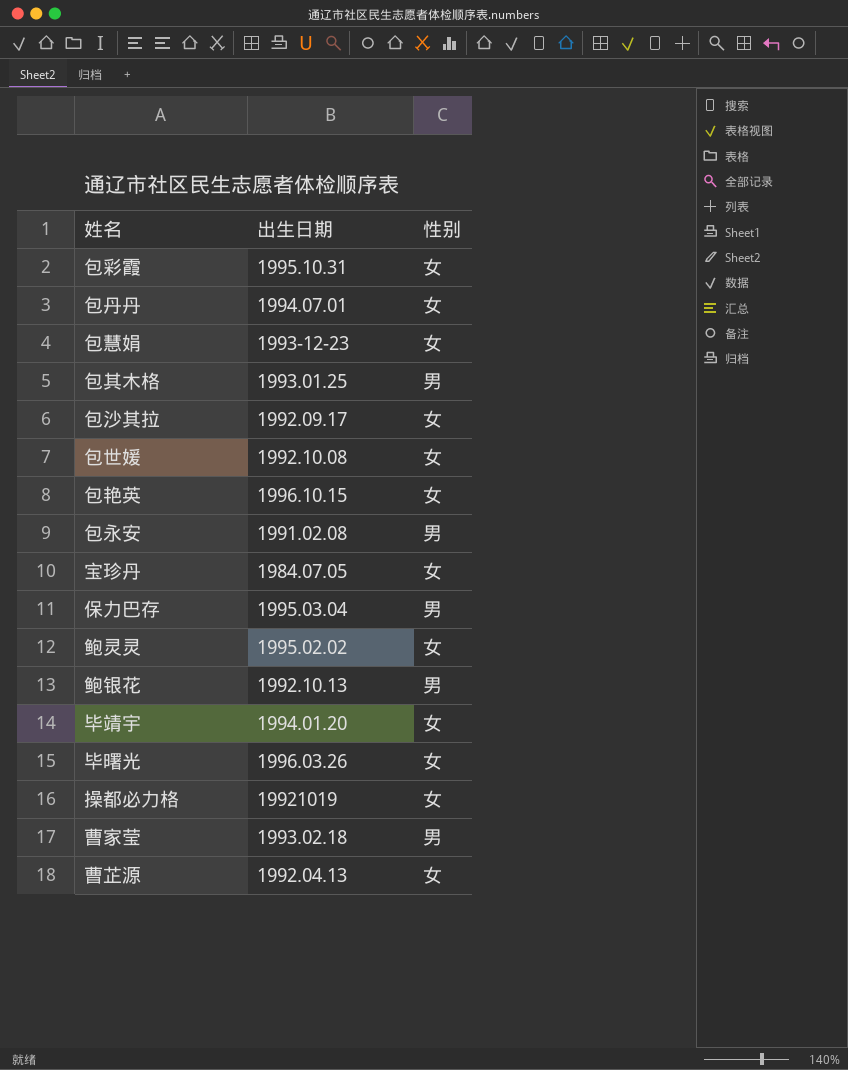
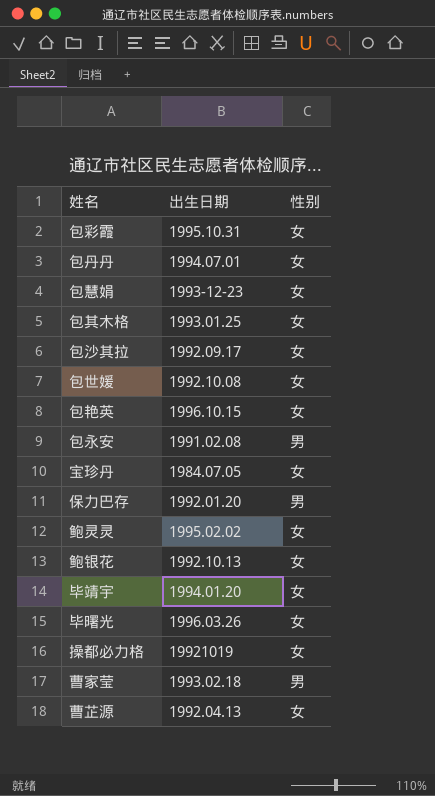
包其木格 | 性别: 男 -> 女
保力巴存 | 出生日期: 1995.03.04 -> 1992.01.20
鲍银花 | 性别: 男 -> 女

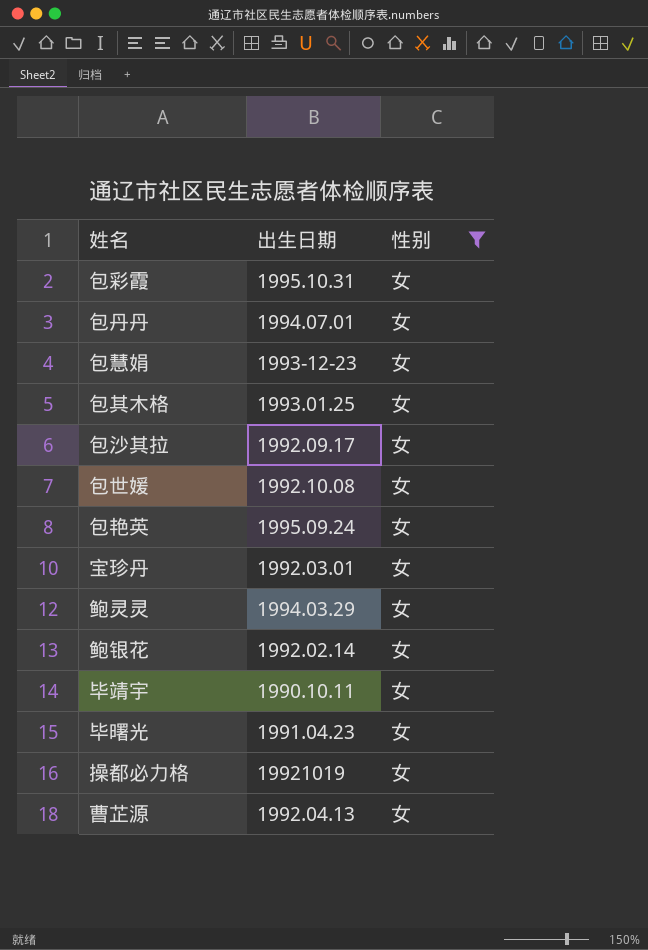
filter: none -> 性别 = 女
包艳英 | 出生日期: 1996.10.15 -> 1995.09.24
宝珍丹 | 出生日期: 1984.07.05 -> 1992.03.01
鲍灵灵 | 出生日期: 1995.02.02 -> 1994.03.29
鲍银花 | 出生日期: 1992.10.13 -> 1992.02.14
毕靖宇 | 出生日期: 1994.01.20 -> 1990.10.11
毕曙光 | 出生日期: 1996.03.26 -> 1991.04.23

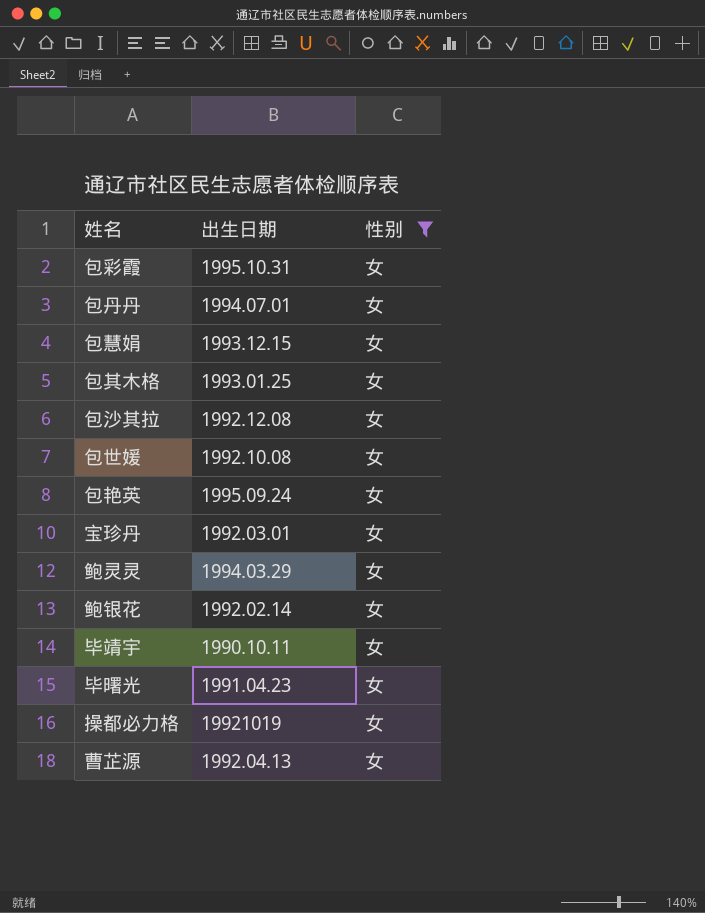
包慧娟 | 出生日期: 1993-12-23 -> 1993.12.15
包沙其拉 | 出生日期: 1992.09.17 -> 1992.12.08

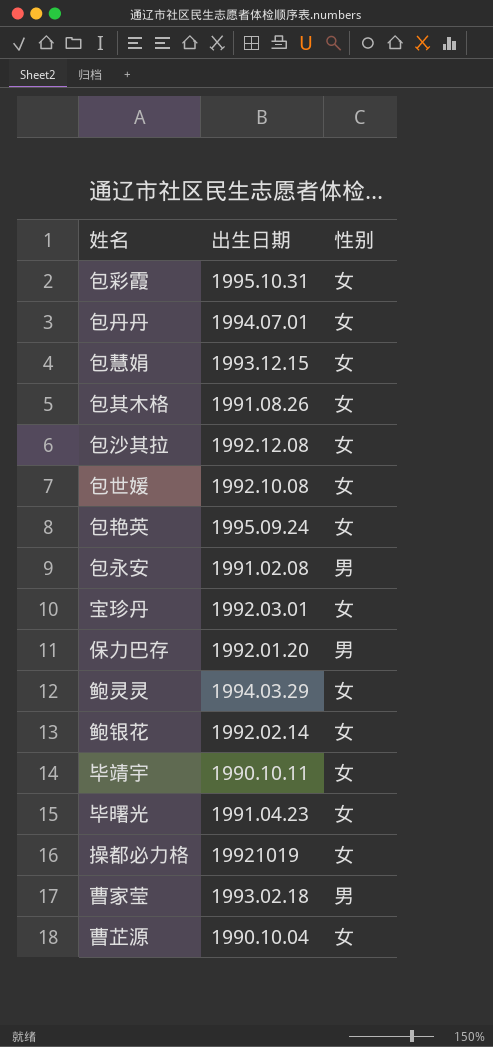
filter: 性别 = 女 -> none
包其木格 | 出生日期: 1993.01.25 -> 1991.08.26
曹芷源 | 出生日期: 1992.04.13 -> 1990.10.04

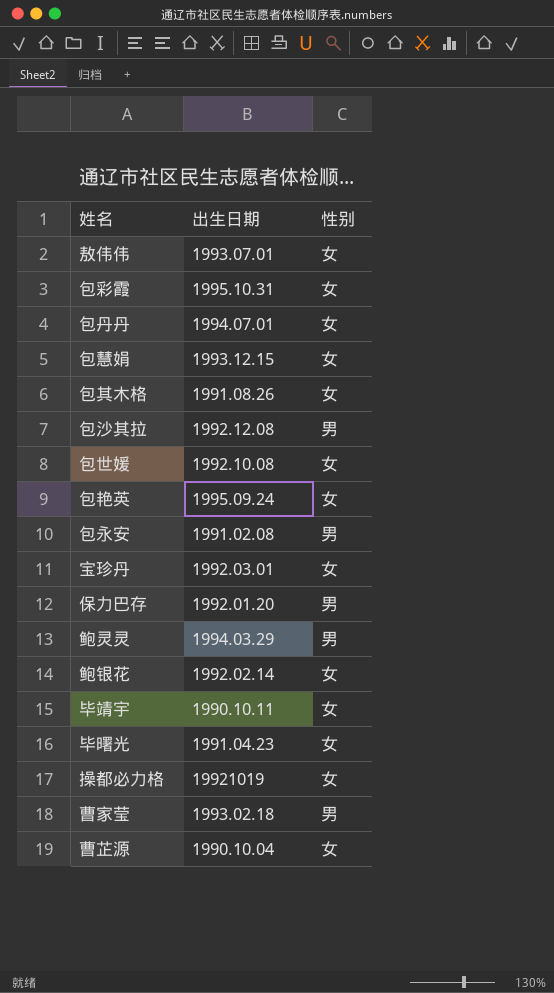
row 敖伟伟: none -> 1993.07.01 | 女
包沙其拉 | 性别: 女 -> 男
鲍灵灵 | 性别: 女 -> 男

